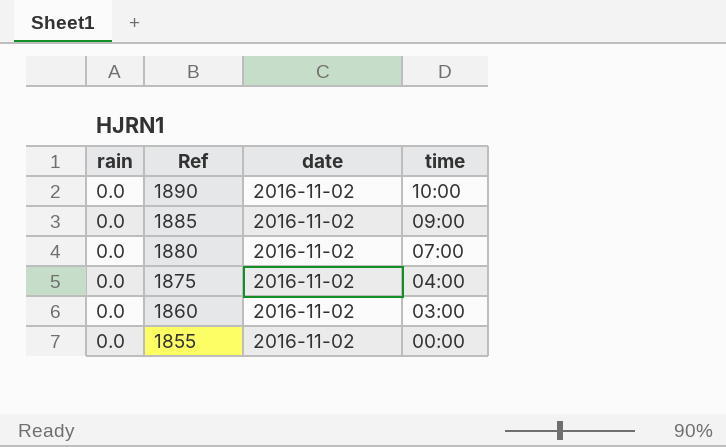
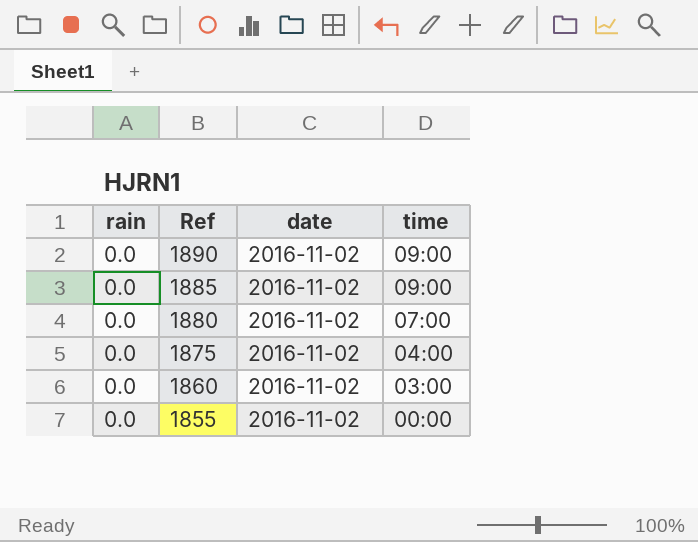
1890 | time: 10:00 -> 09:00

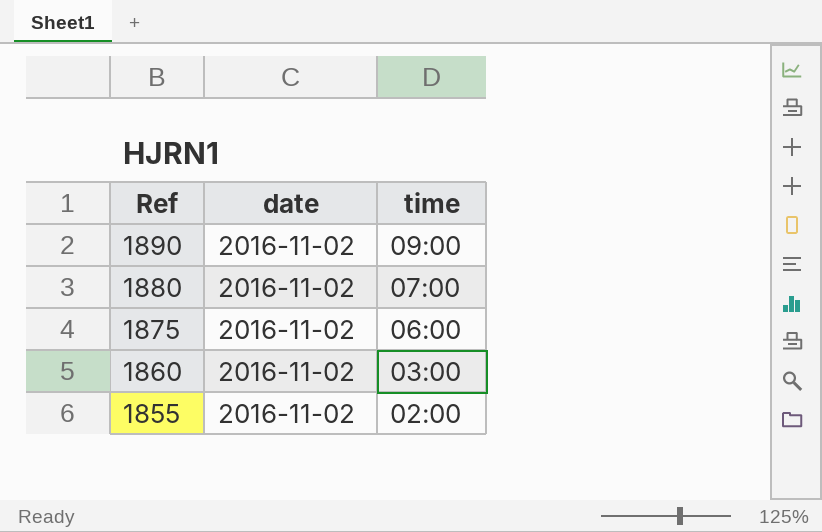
column rain | position: 1 -> none
row 1885: 0.0 | 2016-11-02 | 09:00 -> none
1875 | time: 04:00 -> 06:00
1855 | time: 00:00 -> 02:00

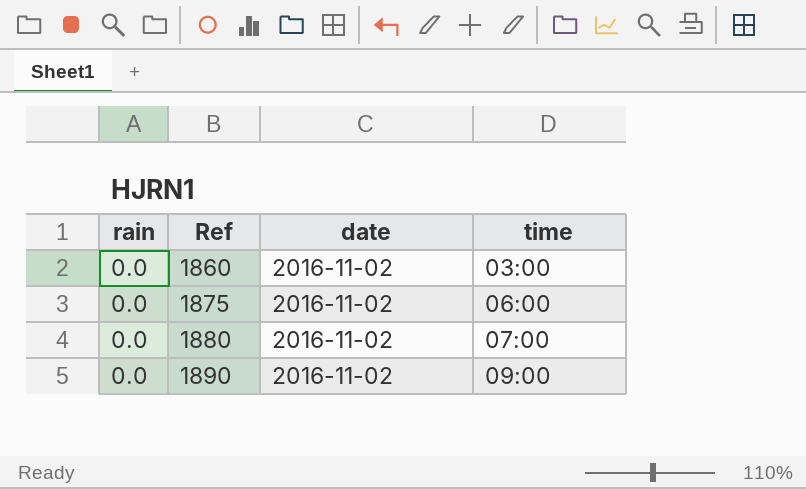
row order: Ref descending -> Ref ascending
column rain | position: none -> 1
row 1855: 2016-11-02 | 02:00 -> none

